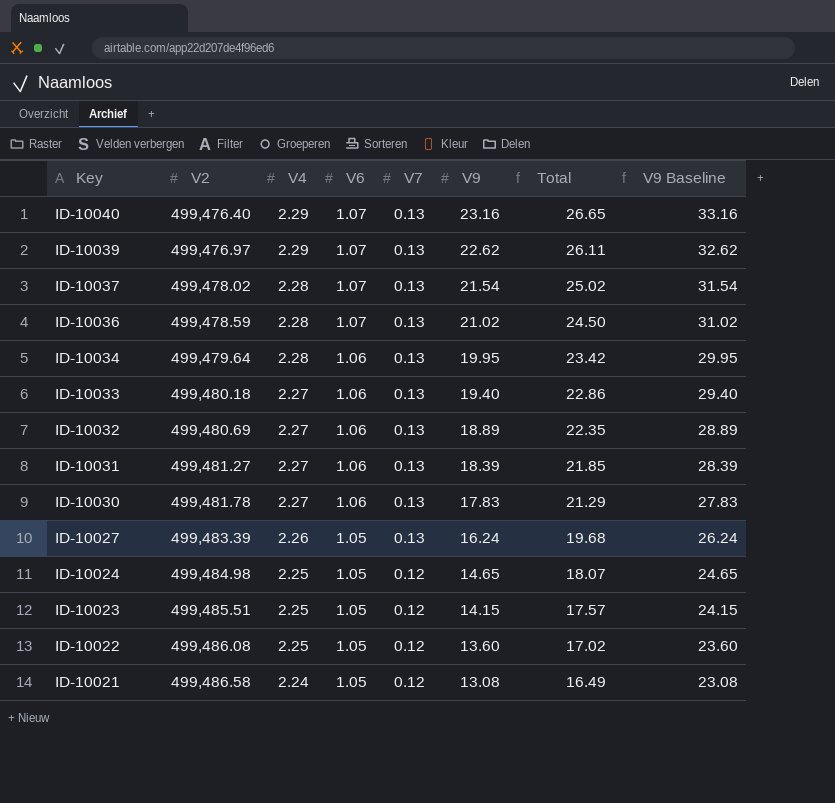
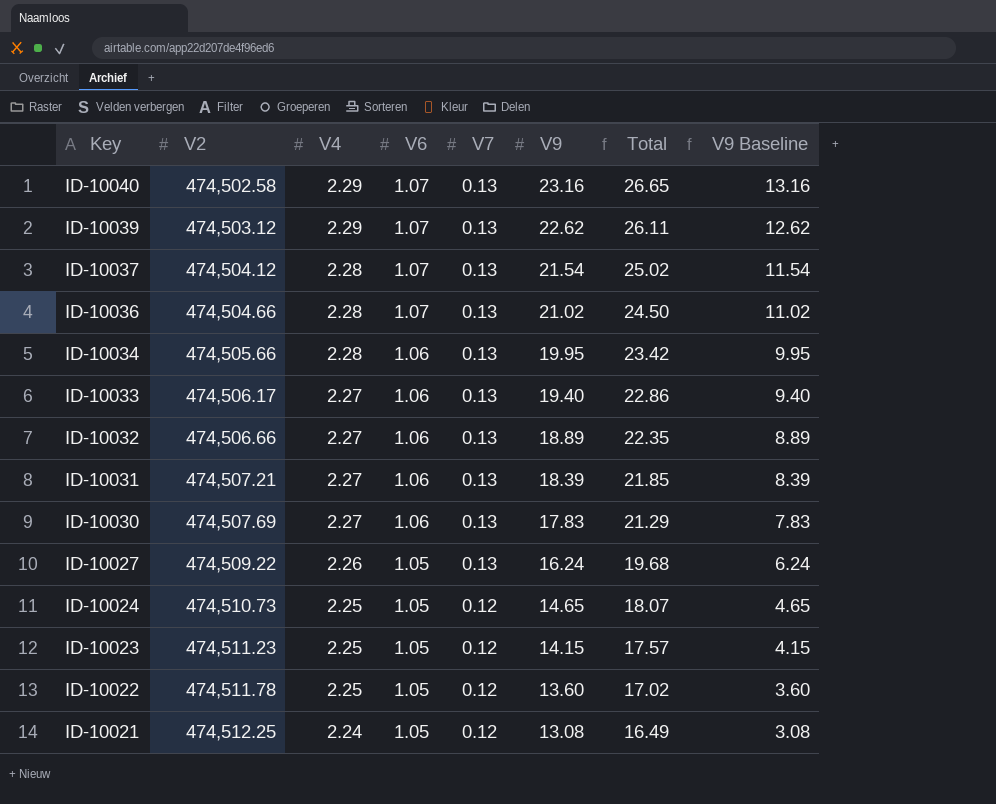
column V9 Baseline | formula: [V9] + 10 -> [V9] - 10
ID-10040 | V2: 499,476.40 -> 474,502.58
ID-10039 | V2: 499,476.97 -> 474,503.12
ID-10037 | V2: 499,478.02 -> 474,504.12
ID-10036 | V2: 499,478.59 -> 474,504.66
ID-10034 | V2: 499,479.64 -> 474,505.66
ID-10033 | V2: 499,480.18 -> 474,506.17
ID-10032 | V2: 499,480.69 -> 474,506.66
ID-10031 | V2: 499,481.27 -> 474,507.21
ID-10030 | V2: 499,481.78 -> 474,507.69
ID-10027 | V2: 499,483.39 -> 474,509.22
ID-10024 | V2: 499,484.98 -> 474,510.73
ID-10023 | V2: 499,485.51 -> 474,511.23
ID-10022 | V2: 499,486.08 -> 474,511.78
ID-10021 | V2: 499,486.58 -> 474,512.25

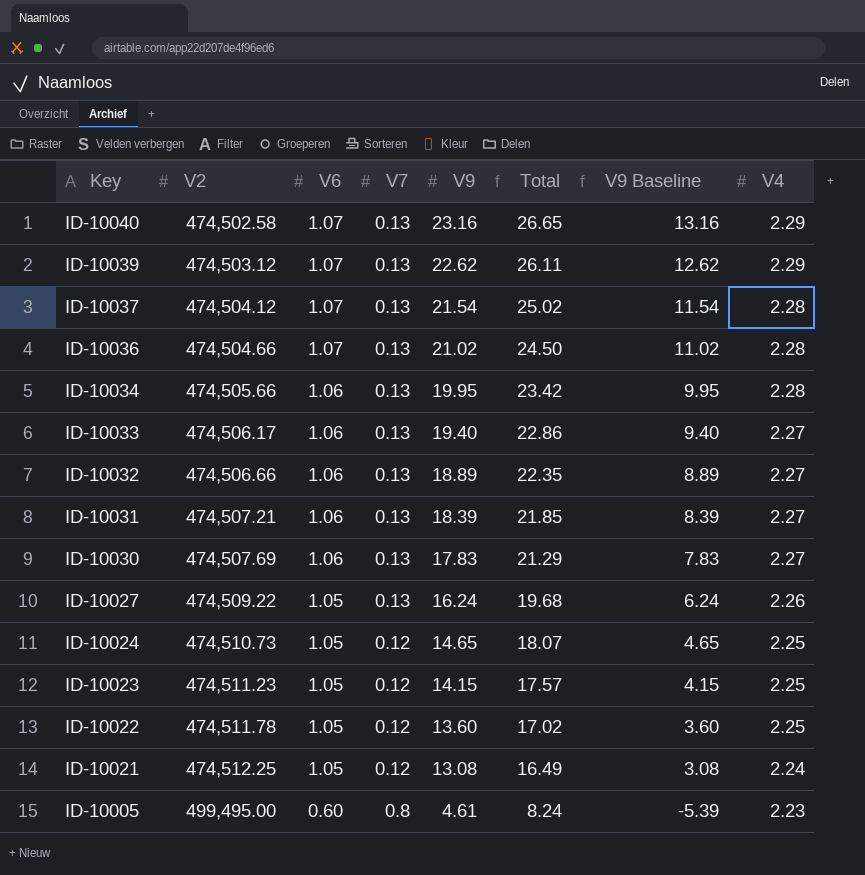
column V4 | position: 3 -> 8
row ID-10005: none -> 499,495.00 | 0.60 | 0.8 | 4.61 | 8.24 | -5.39 | 2.23

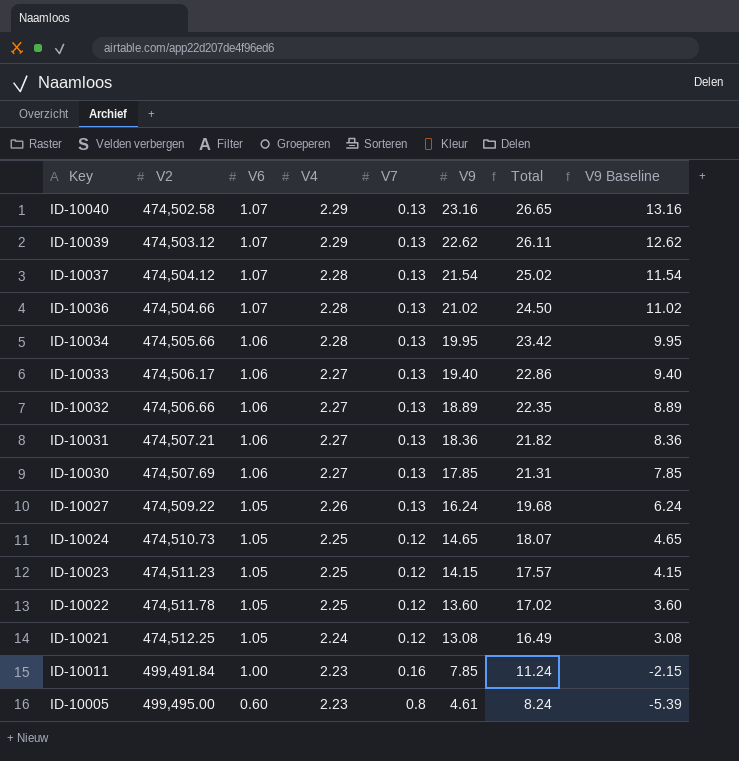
column V4 | position: 8 -> 4
ID-10031 | V9: 18.39 -> 18.36
ID-10031 | Total: 21.85 -> 21.82
ID-10031 | V9 Baseline: 8.39 -> 8.36
ID-10030 | V9: 17.83 -> 17.85
ID-10030 | Total: 21.29 -> 21.31
ID-10030 | V9 Baseline: 7.83 -> 7.85
row ID-10011: none -> 499,491.84 | 1.00 | 2.23 | 0.16 | 7.85 | 11.24 | -2.15

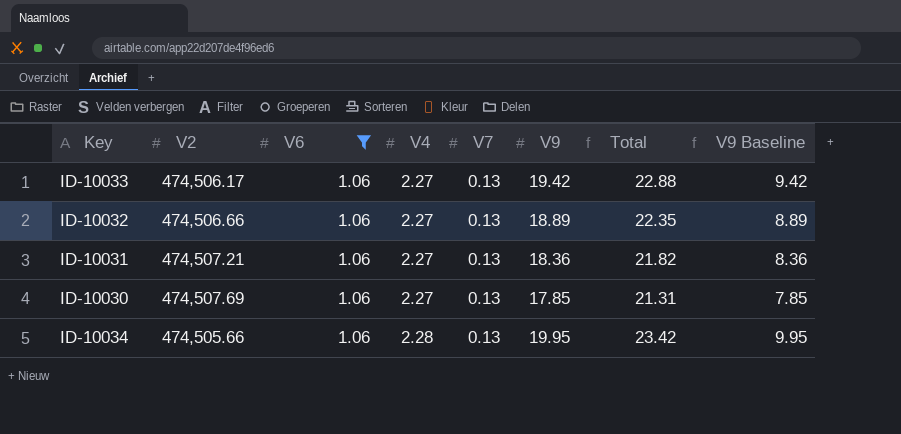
filter: none -> V6 = 1.06
row order: Key descending -> V4 ascending
ID-10033 | V9: 19.40 -> 19.42
ID-10033 | Total: 22.86 -> 22.88
ID-10033 | V9 Baseline: 9.40 -> 9.42

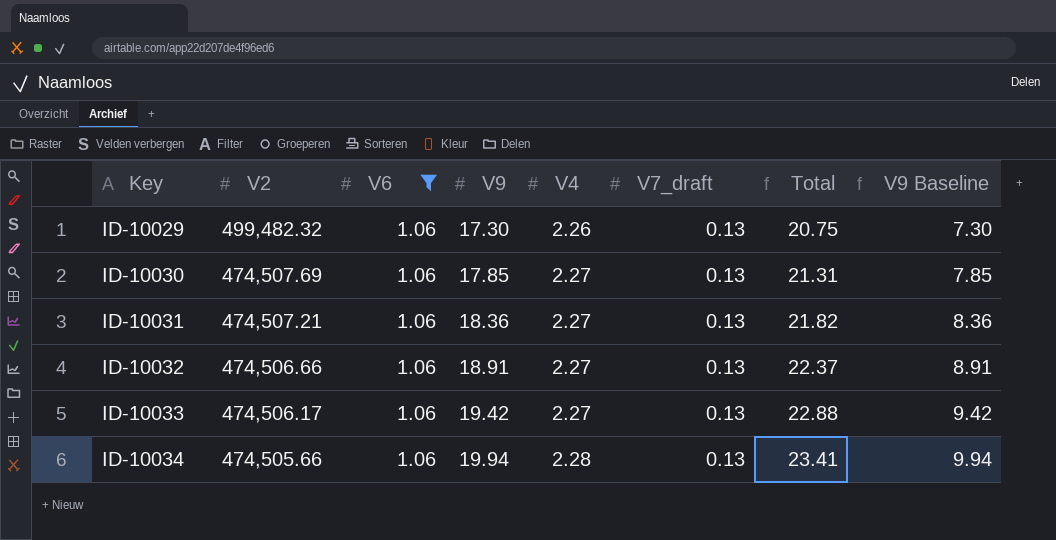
row order: V4 ascending -> Key ascending
column V9 | position: 6 -> 4
column name: V7 -> V7_draft
row ID-10029: none -> 499,482.32 | 1.06 | 17.30 | 2.26 | 0.13 | 20.75 | 7.30
ID-10032 | V9: 18.89 -> 18.91
ID-10032 | Total: 22.35 -> 22.37
ID-10032 | V9 Baseline: 8.89 -> 8.91
ID-10034 | V9: 19.95 -> 19.94
ID-10034 | Total: 23.42 -> 23.41
ID-10034 | V9 Baseline: 9.95 -> 9.94

